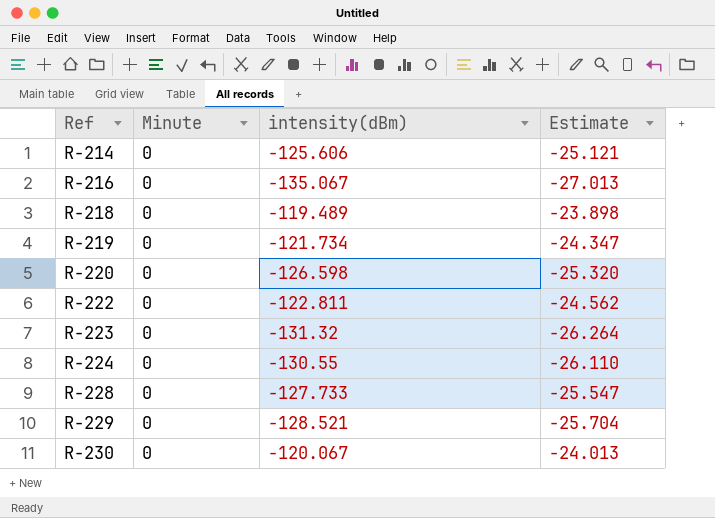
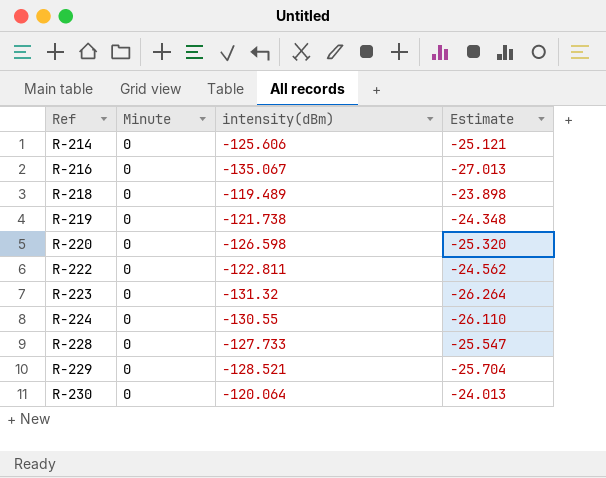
R-219 | intensity(dBm): -121.734 -> -121.738
R-219 | Estimate: -24.347 -> -24.348
R-230 | intensity(dBm): -120.067 -> -120.064

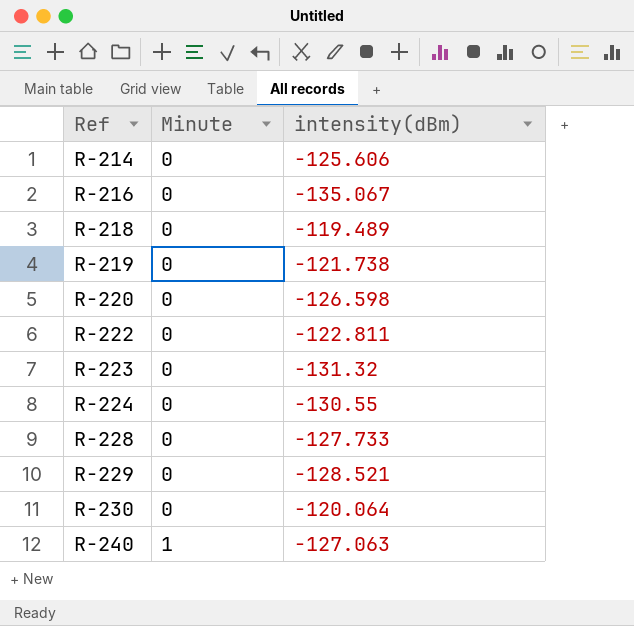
column Estimate | formula: [intensity(dBm)] * 0.2 -> none
row R-240: none -> 1 | -127.063

